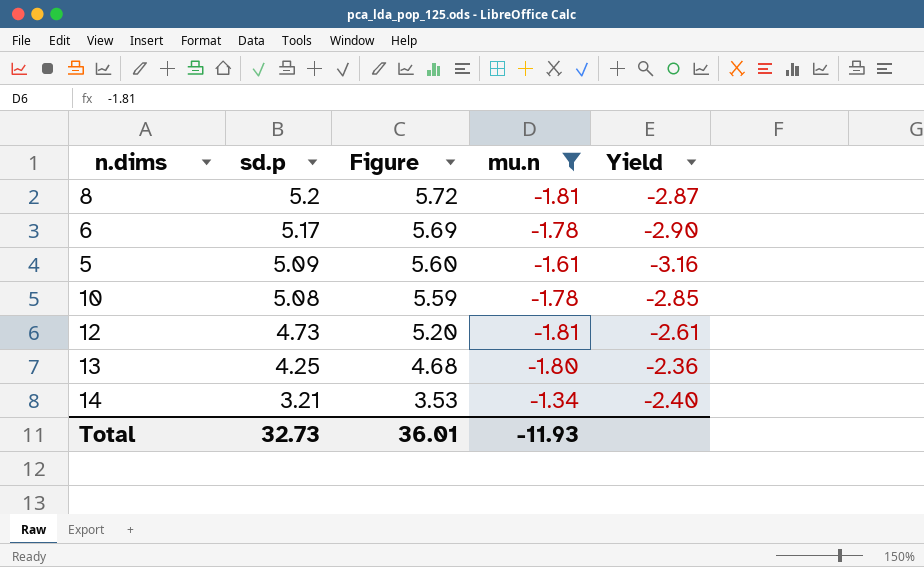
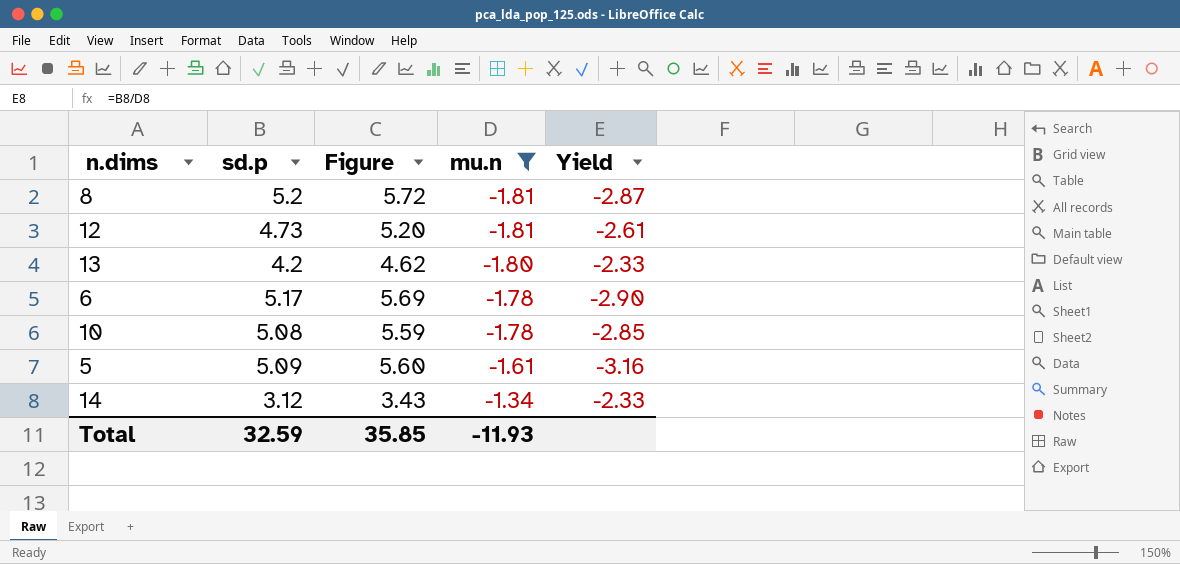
row order: sd.p descending -> mu.n ascending
13 | sd.p: 4.25 -> 4.2
13 | Figure: 4.68 -> 4.62
13 | Yield: -2.36 -> -2.33
14 | sd.p: 3.21 -> 3.12
14 | Figure: 3.53 -> 3.43
14 | Yield: -2.40 -> -2.33
Total | sd.p: 32.73 -> 32.59
Total | Figure: 36.01 -> 35.85

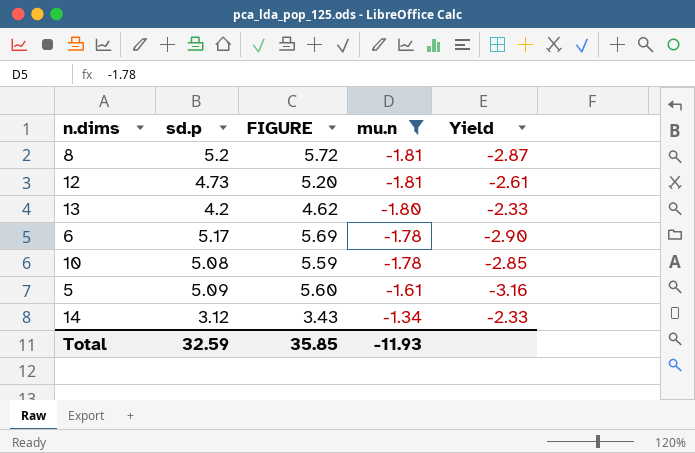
column name: Figure -> FIGURE

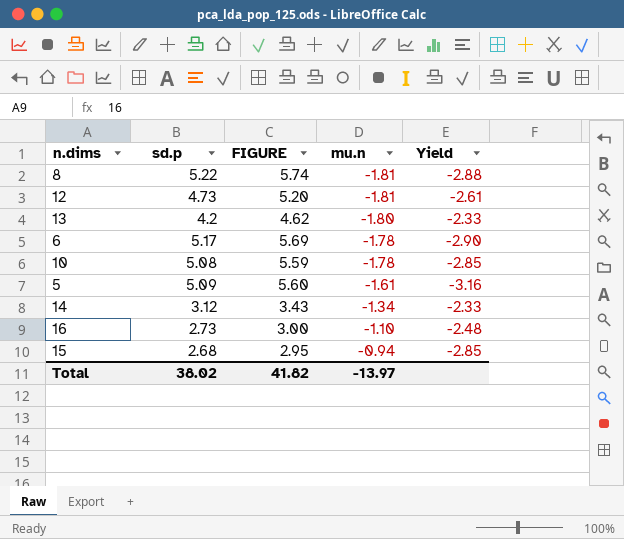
filter: mu.n <= -1.34 -> none
8 | sd.p: 5.2 -> 5.22
8 | FIGURE: 5.72 -> 5.74
8 | Yield: -2.87 -> -2.88
Total | sd.p: 32.59 -> 38.02
Total | FIGURE: 35.85 -> 41.82
Total | mu.n: -11.93 -> -13.97

